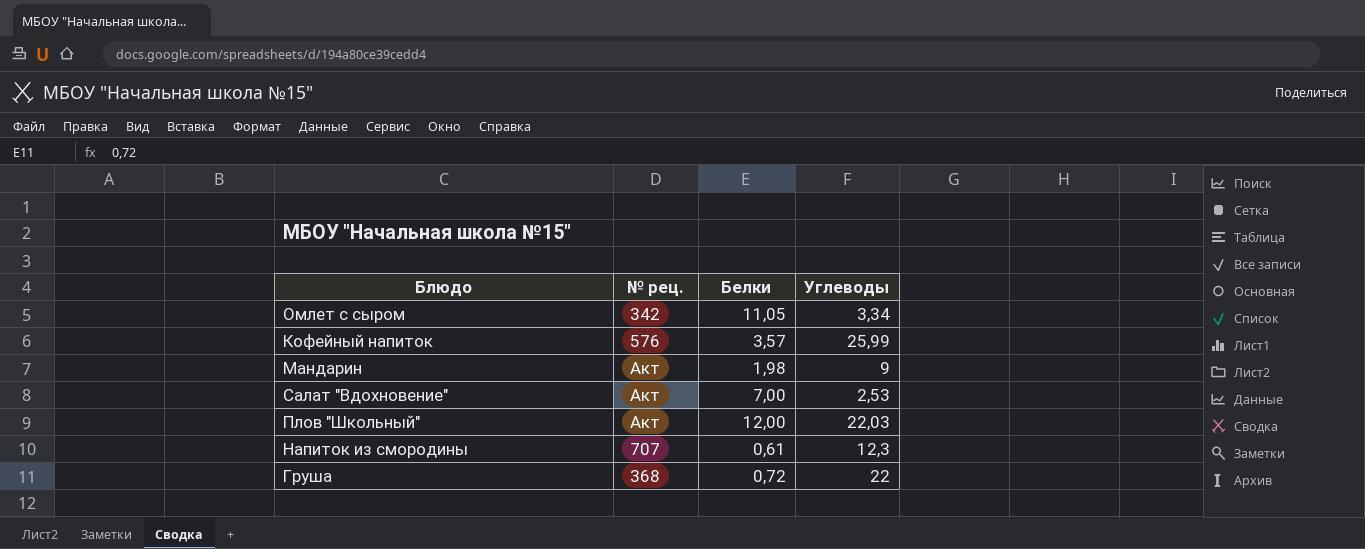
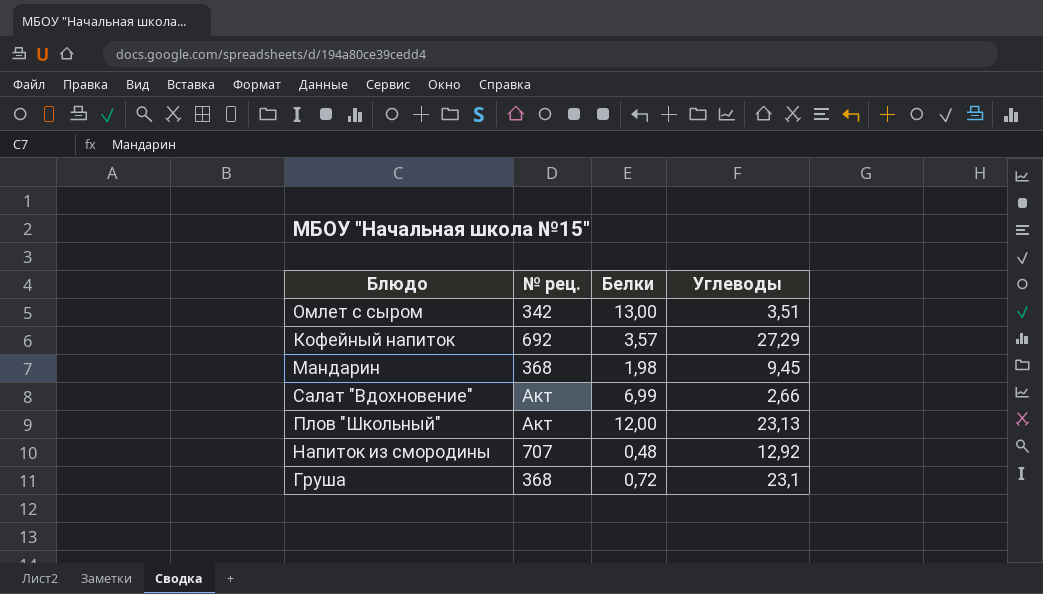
Омлет с сыром | Белки: 11,05 -> 13,00
Омлет с сыром | Углеводы: 3,34 -> 3,51
Кофейный напиток | № рец.: 576 -> 692
Кофейный напиток | Углеводы: 25,99 -> 27,29
Мандарин | № рец.: Акт -> 368
Мандарин | Углеводы: 9 -> 9,45
Салат "Вдохновение" | Белки: 7,00 -> 6,99
Салат "Вдохновение" | Углеводы: 2,53 -> 2,66
Плов "Школьный" | Углеводы: 22,03 -> 23,13
Напиток из смородины | Белки: 0,61 -> 0,48
Напиток из смородины | Углеводы: 12,3 -> 12,92
Груша | Углеводы: 22 -> 23,1

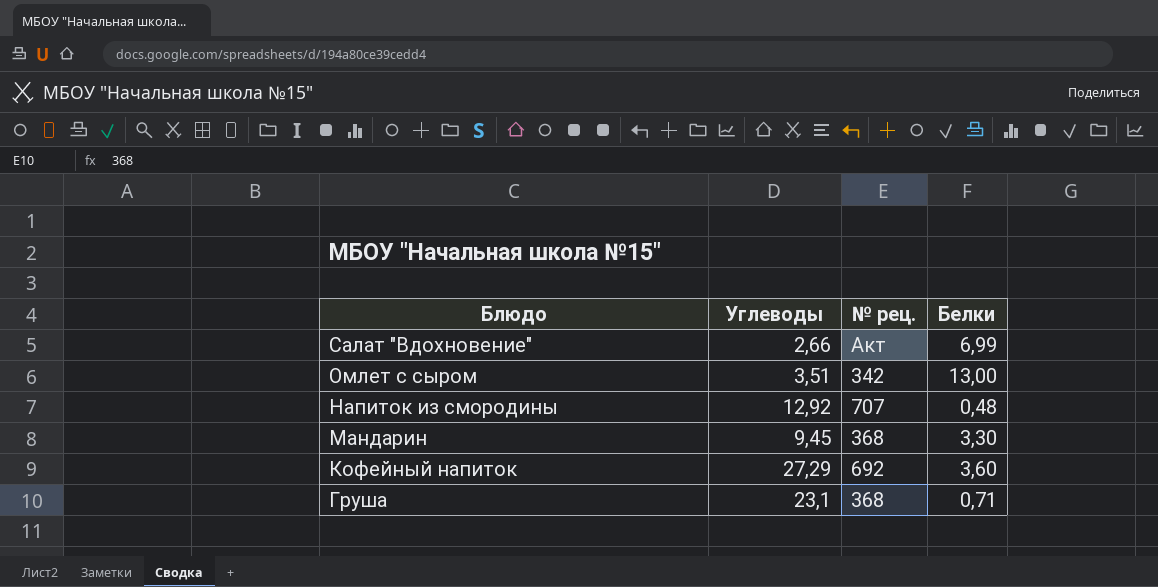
row order: none -> Блюдо descending
column Углеводы | position: 4 -> 2
row Плов "Школьный": Акт | 12,00 | 23,13 -> none
Мандарин | Белки: 1,98 -> 3,30
Кофейный напиток | Белки: 3,57 -> 3,60
Груша | Белки: 0,72 -> 0,71

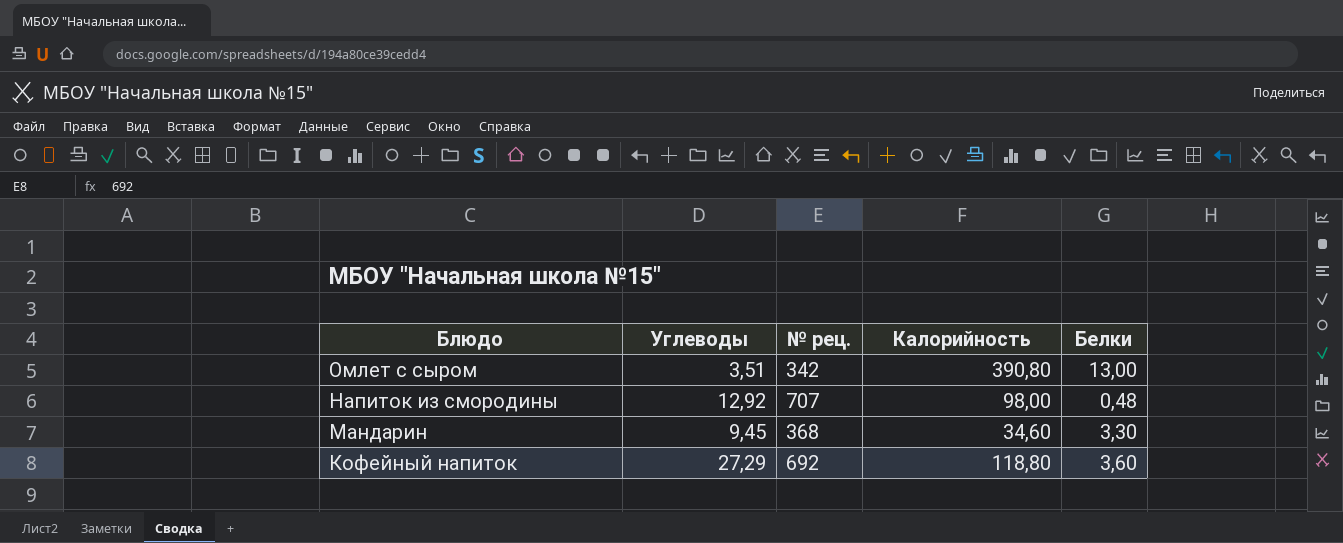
column Калорийность | position: none -> 4
row Салат "Вдохновение": 2,66 | Акт | 6,99 -> none
row Груша: 23,1 | 368 | 0,71 -> none

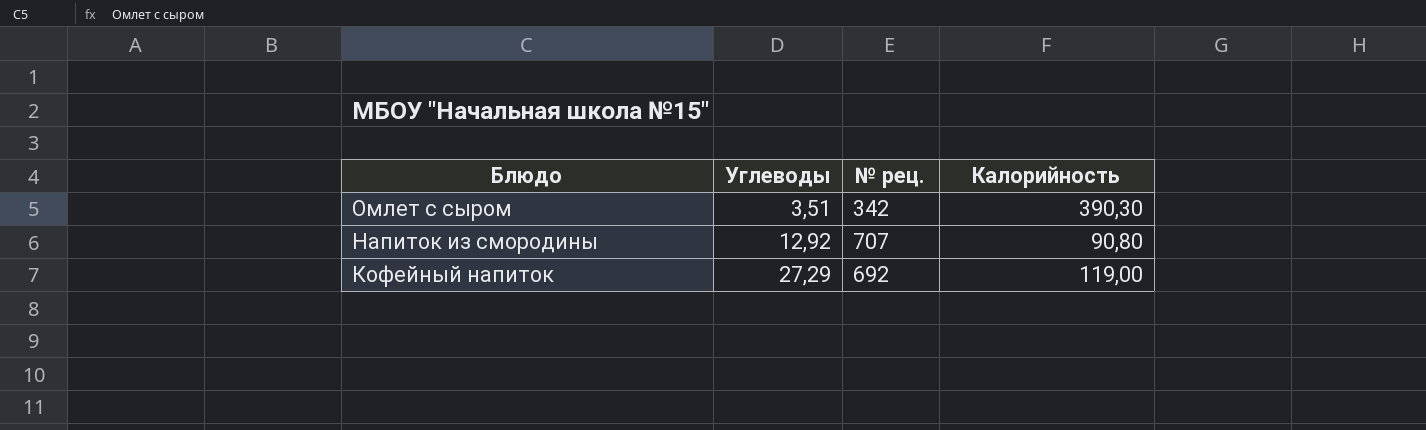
column Белки | position: 5 -> none
row Мандарин: 9,45 | 368 | 34,60 | 3,30 -> none
Омлет с сыром | Калорийность: 390,80 -> 390,30
Напиток из смородины | Калорийность: 98,00 -> 90,80
Кофейный напиток | Калорийность: 118,80 -> 119,00

